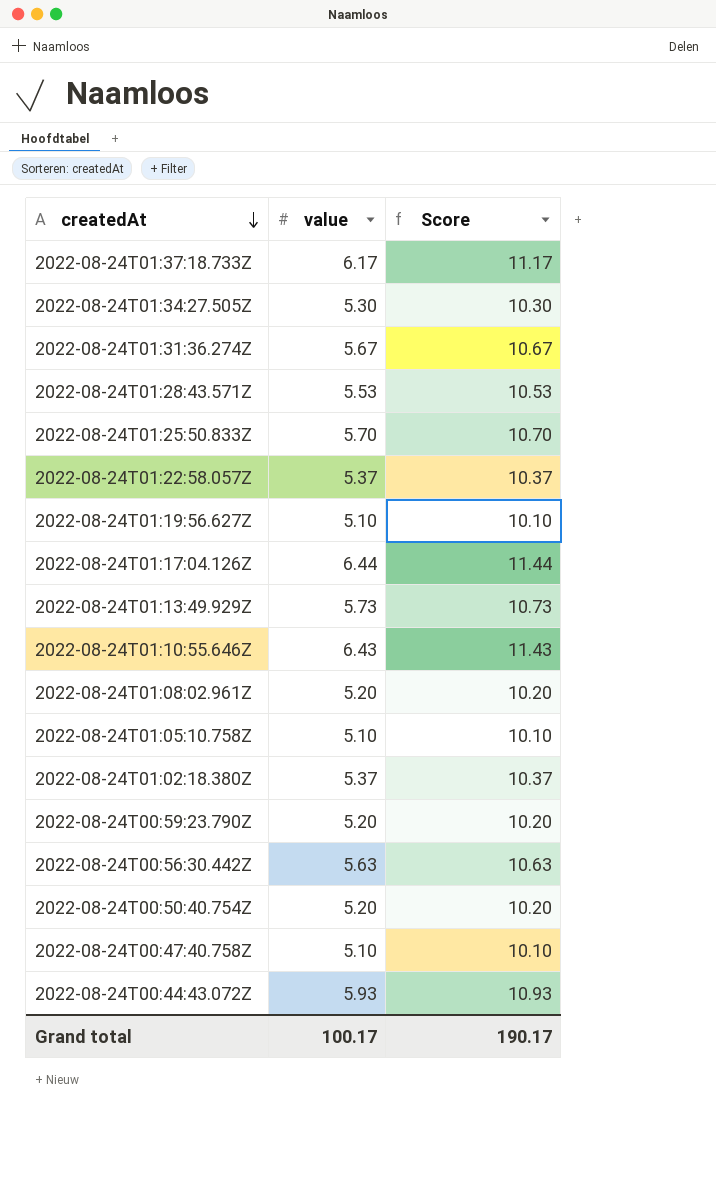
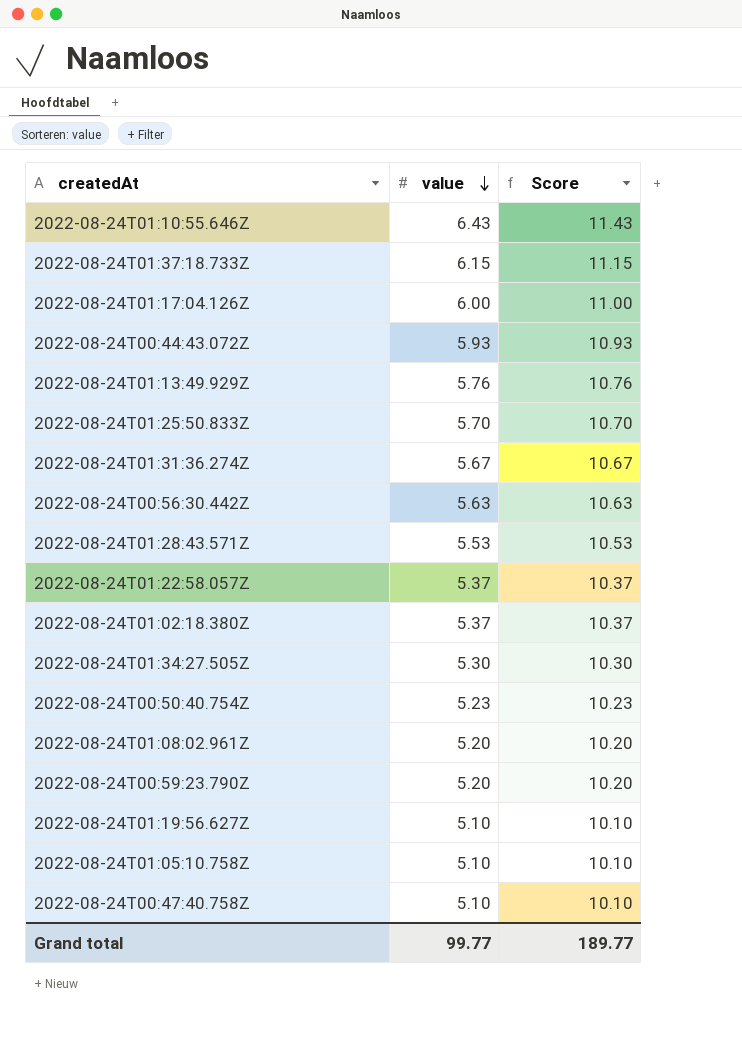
row order: createdAt descending -> value descending
2022-08-24T01:37:18.733Z | value: 6.17 -> 6.15
2022-08-24T01:37:18.733Z | Score: 11.17 -> 11.15
2022-08-24T01:17:04.126Z | value: 6.44 -> 6.00
2022-08-24T01:17:04.126Z | Score: 11.44 -> 11.00
2022-08-24T01:13:49.929Z | value: 5.73 -> 5.76
2022-08-24T01:13:49.929Z | Score: 10.73 -> 10.76
2022-08-24T00:50:40.754Z | value: 5.20 -> 5.23
2022-08-24T00:50:40.754Z | Score: 10.20 -> 10.23
Grand total | value: 100.17 -> 99.77
Grand total | Score: 190.17 -> 189.77

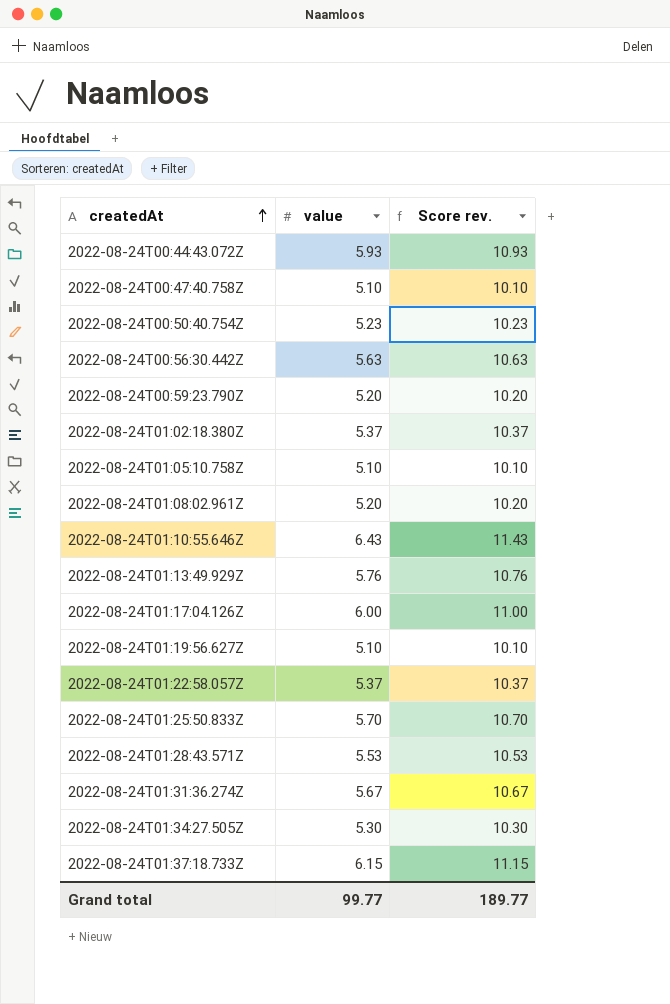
row order: value descending -> createdAt ascending
column name: Score -> Score rev.

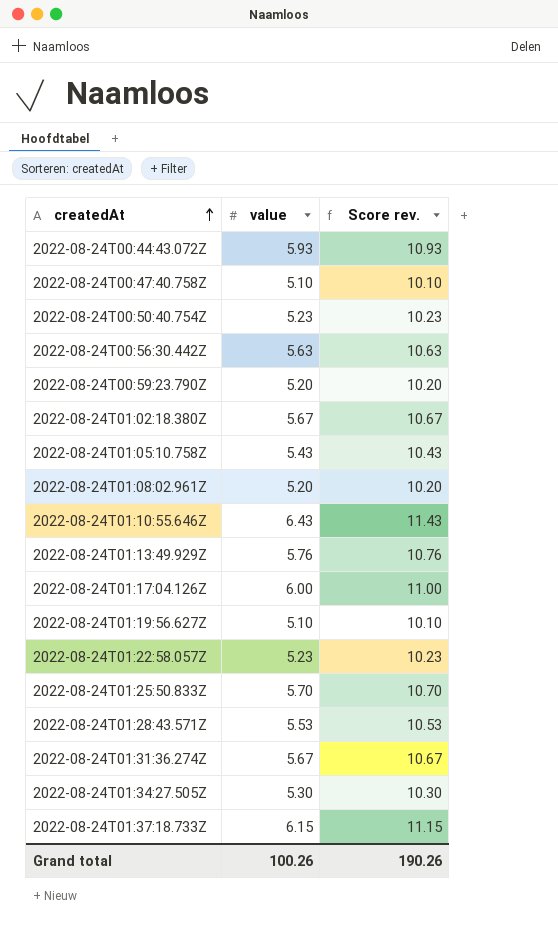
2022-08-24T01:02:18.380Z | value: 5.37 -> 5.67
2022-08-24T01:02:18.380Z | Score rev.: 10.37 -> 10.67
2022-08-24T01:05:10.758Z | value: 5.10 -> 5.43
2022-08-24T01:05:10.758Z | Score rev.: 10.10 -> 10.43
2022-08-24T01:22:58.057Z | value: 5.37 -> 5.23
2022-08-24T01:22:58.057Z | Score rev.: 10.37 -> 10.23
Grand total | value: 99.77 -> 100.26
Grand total | Score rev.: 189.77 -> 190.26

